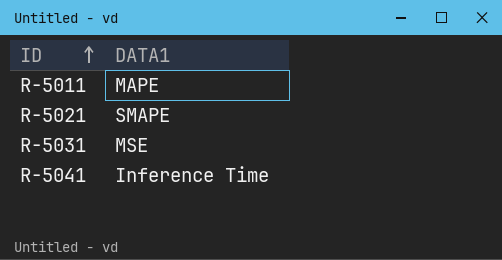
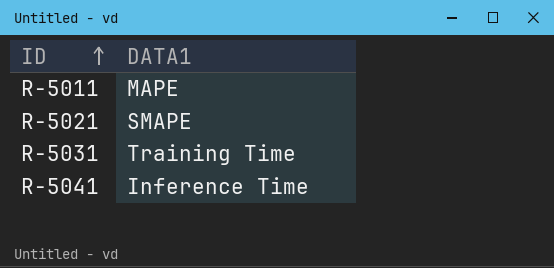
R-5031 | DATA1: MSE -> Training Time

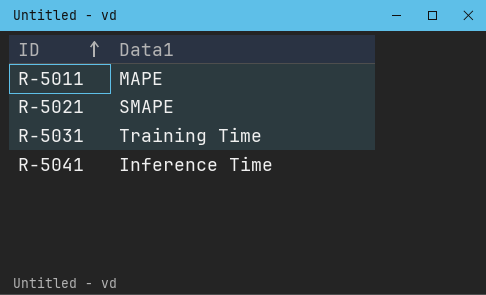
column name: DATA1 -> Data1

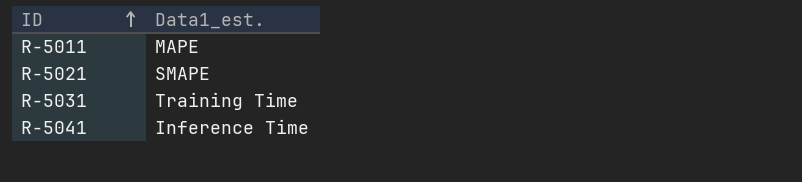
column name: Data1 -> Data1_est.

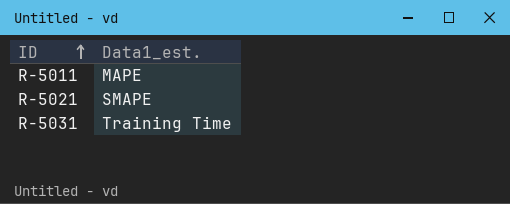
row R-5041: Inference Time -> none

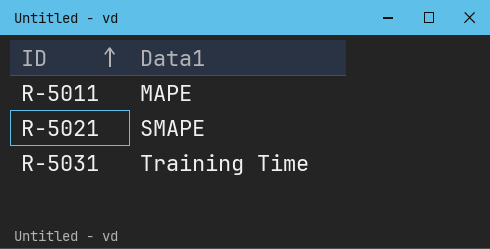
column name: Data1_est. -> Data1

